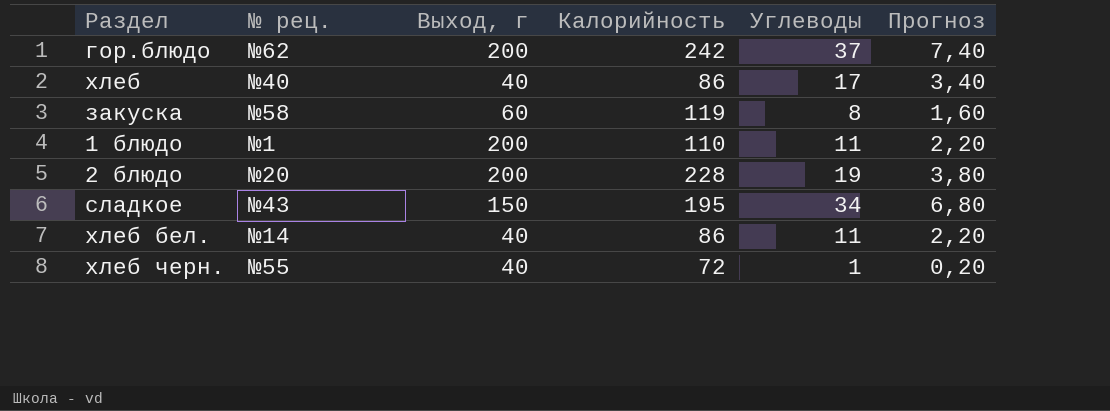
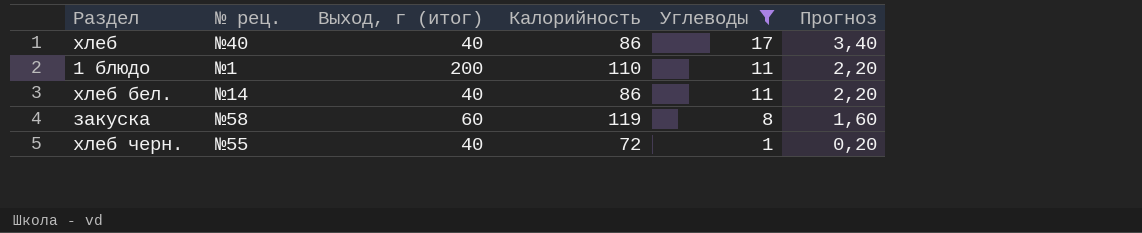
filter: none -> Углеводы <= 17
row order: none -> Углеводы descending
column name: Выход, г -> Выход, г (итог)

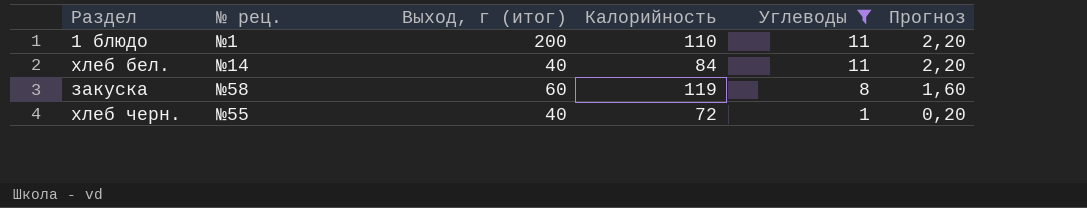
row хлеб: №40 | 40 | 86 | 17 | 3,40 -> none
хлеб бел. | Калорийность: 86 -> 84

